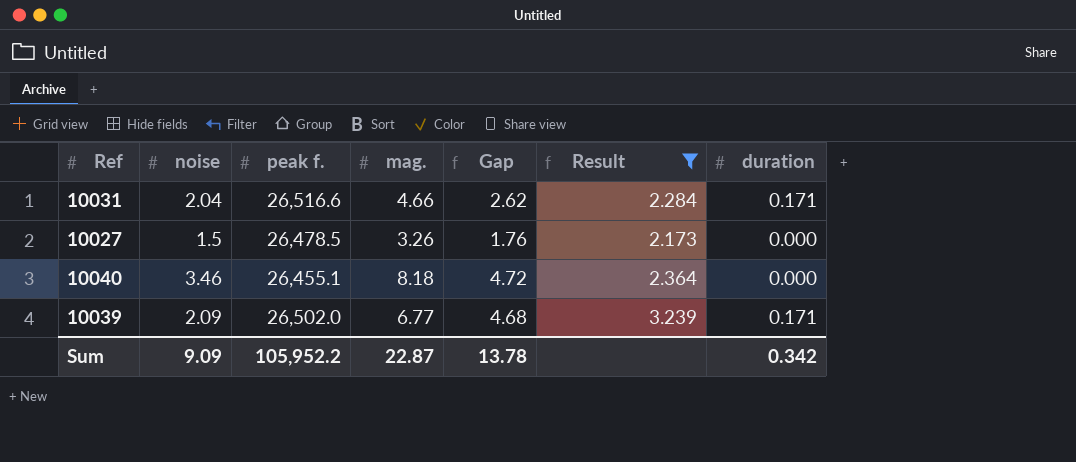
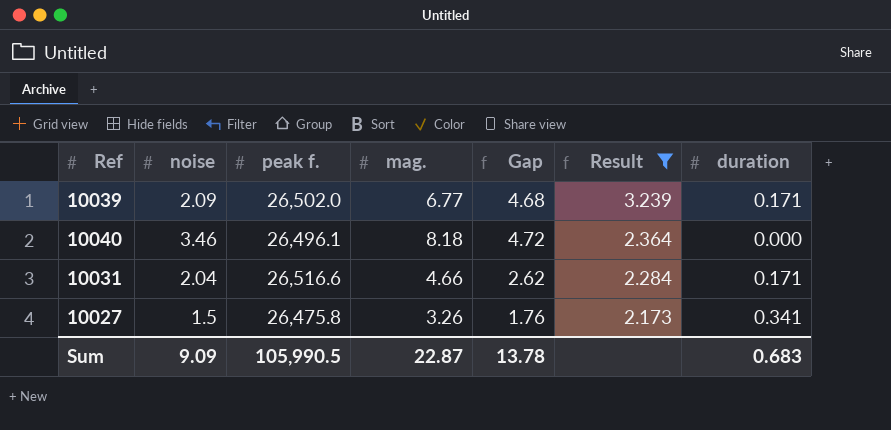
row order: none -> Result descending
10040 | peak f.: 26,455.1 -> 26,496.1
10027 | peak f.: 26,478.5 -> 26,475.8
10027 | duration: 0.000 -> 0.341
Sum | peak f.: 105,952.2 -> 105,990.5
Sum | duration: 0.342 -> 0.683

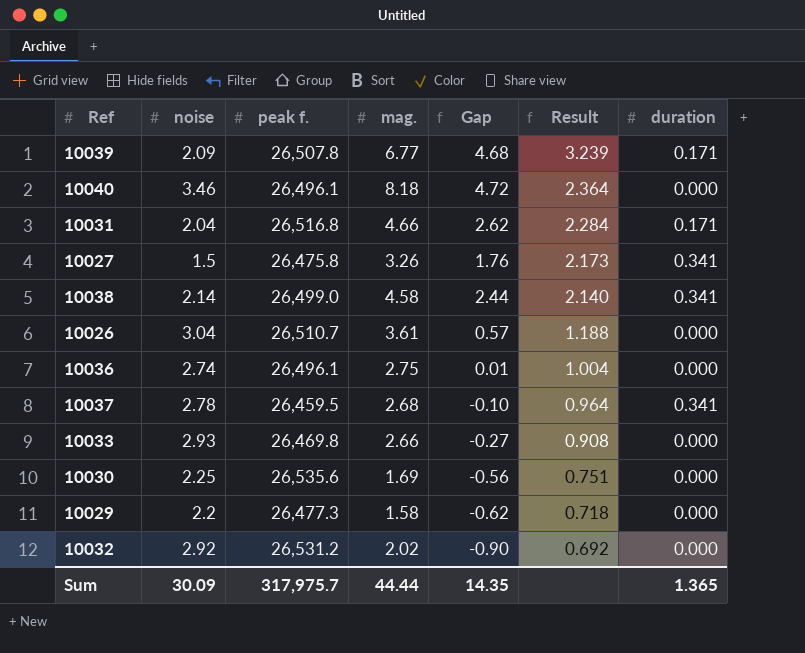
filter: Result >= 2.173 -> none
10039 | peak f.: 26,502.0 -> 26,507.8
10031 | peak f.: 26,516.6 -> 26,516.8
Sum | noise: 9.09 -> 30.09
Sum | peak f.: 105,990.5 -> 317,975.7
Sum | mag.: 22.87 -> 44.44
Sum | Gap: 13.78 -> 14.35
Sum | duration: 0.683 -> 1.365

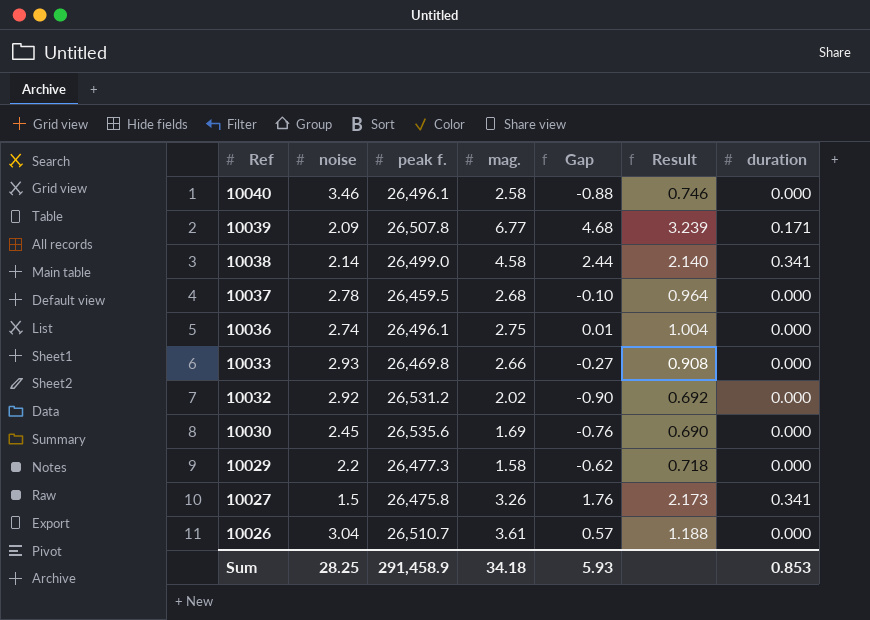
row order: Result descending -> Ref descending
row 10031: 2.04 | 26,516.8 | 4.66 | 2.62 | 2.284 | 0.171 -> none
10040 | mag.: 8.18 -> 2.58
10040 | Gap: 4.72 -> -0.88
10040 | Result: 2.364 -> 0.746
10037 | duration: 0.341 -> 0.000
10030 | noise: 2.25 -> 2.45
10030 | Gap: -0.56 -> -0.76
10030 | Result: 0.751 -> 0.690
Sum | noise: 30.09 -> 28.25
Sum | peak f.: 317,975.7 -> 291,458.9
Sum | mag.: 44.44 -> 34.18
Sum | Gap: 14.35 -> 5.93
Sum | duration: 1.365 -> 0.853

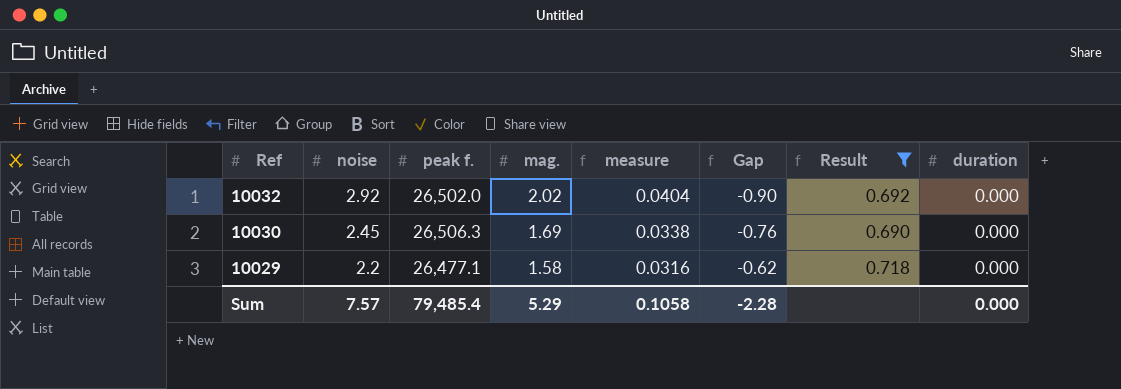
filter: none -> Result <= 0.718
column measure | formula: none -> [mag.] * 0.02
10032 | peak f.: 26,531.2 -> 26,502.0
10030 | peak f.: 26,535.6 -> 26,506.3
10029 | peak f.: 26,477.3 -> 26,477.1
Sum | noise: 28.25 -> 7.57
Sum | peak f.: 291,458.9 -> 79,485.4
Sum | mag.: 34.18 -> 5.29
Sum | Gap: 5.93 -> -2.28
Sum | duration: 0.853 -> 0.000

